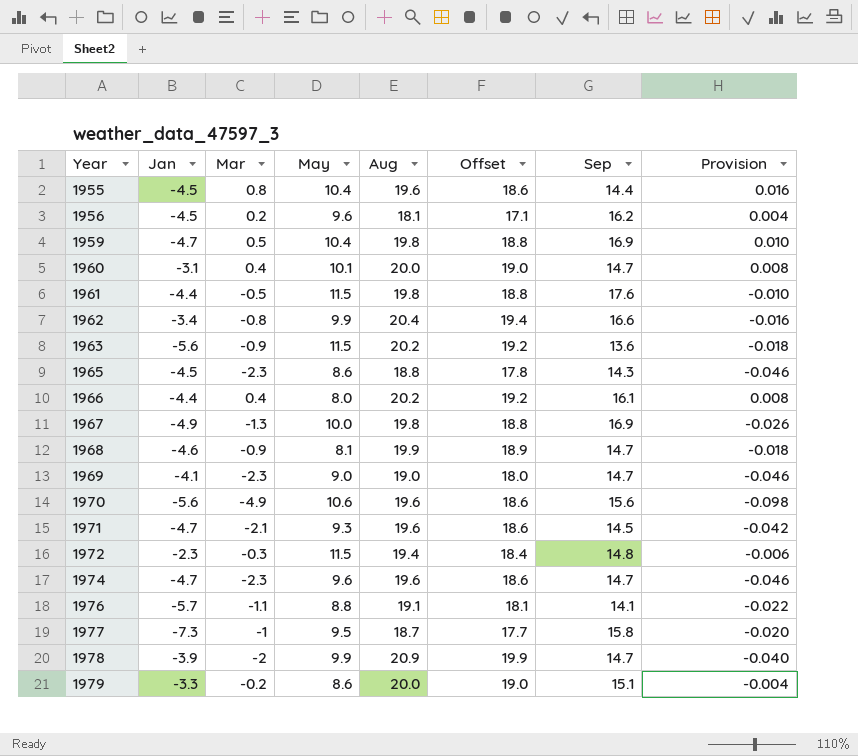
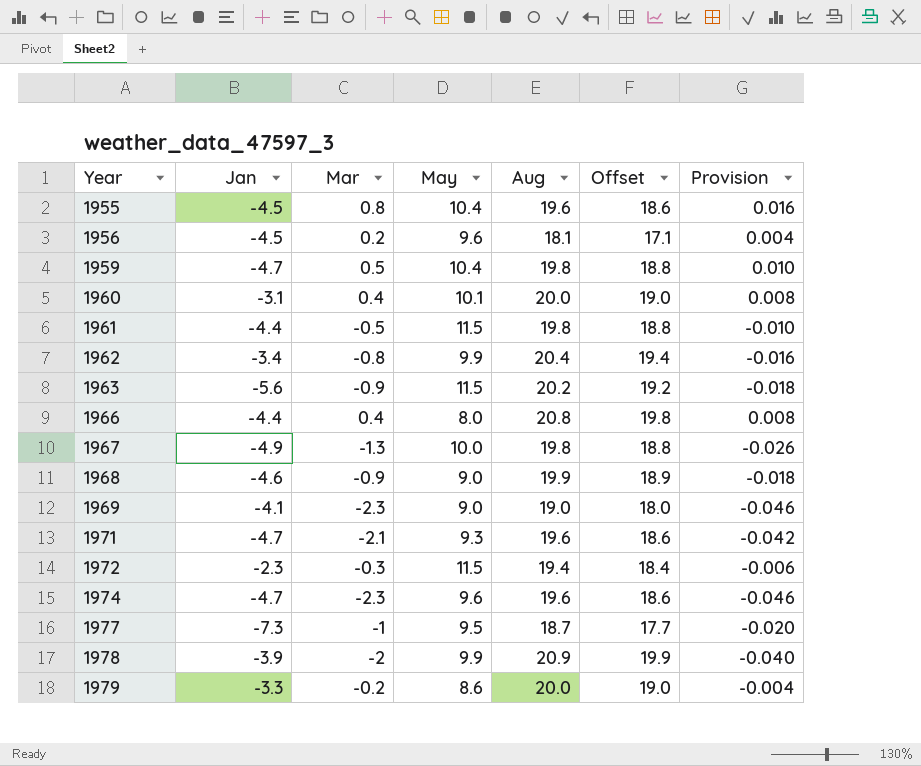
column Sep | position: 7 -> none
row 1965: -4.5 | -2.3 | 8.6 | 18.8 | 17.8 | 14.3 | -0.046 -> none
row 1970: -5.6 | -4.9 | 10.6 | 19.6 | 18.6 | 15.6 | -0.098 -> none
row 1976: -5.7 | -1.1 | 8.8 | 19.1 | 18.1 | 14.1 | -0.022 -> none
1966 | Aug: 20.2 -> 20.8
1966 | Offset: 19.2 -> 19.8
1968 | May: 8.1 -> 9.0

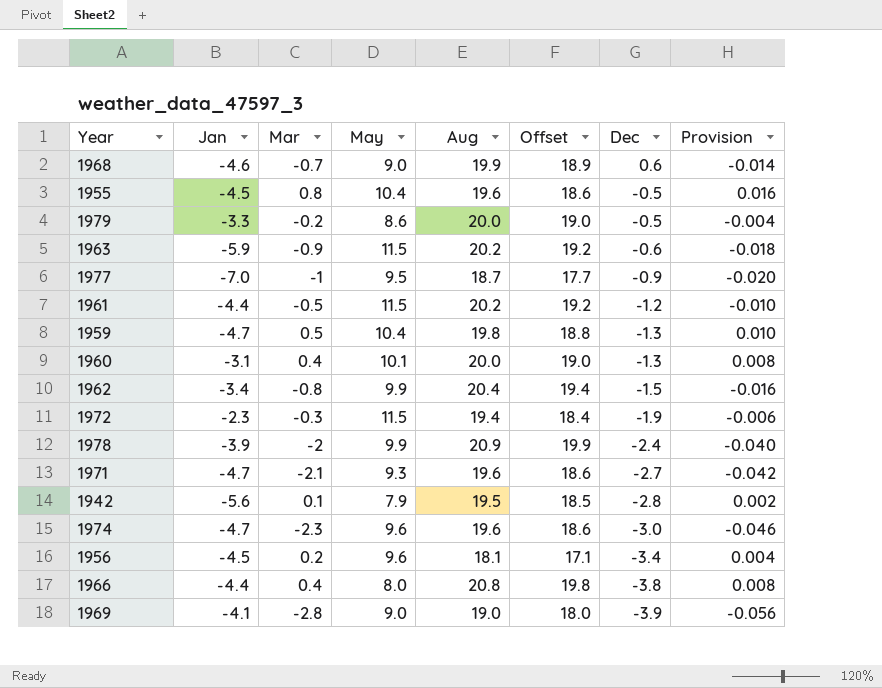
row order: Year ascending -> Dec descending
column Dec | position: none -> 7
row 1967: -4.9 | -1.3 | 10.0 | 19.8 | 18.8 | -0.026 -> none
1968 | Mar: -0.9 -> -0.7
1968 | Provision: -0.018 -> -0.014
1963 | Jan: -5.6 -> -5.9
1977 | Jan: -7.3 -> -7.0
1961 | Aug: 19.8 -> 20.2
1961 | Offset: 18.8 -> 19.2
row 1942: none -> -5.6 | 0.1 | 7.9 | 19.5 | 18.5 | -2.8 | 0.002
1969 | Mar: -2.3 -> -2.8
1969 | Provision: -0.046 -> -0.056

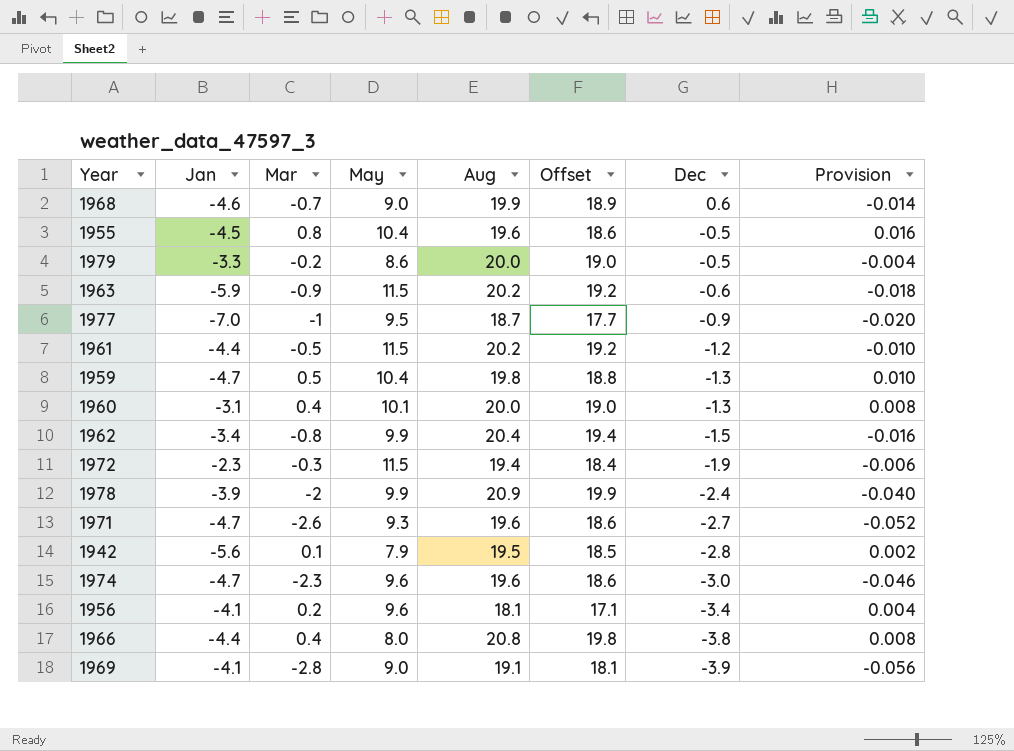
1971 | Mar: -2.1 -> -2.6
1971 | Provision: -0.042 -> -0.052
1956 | Jan: -4.5 -> -4.1
1969 | Aug: 19.0 -> 19.1
1969 | Offset: 18.0 -> 18.1

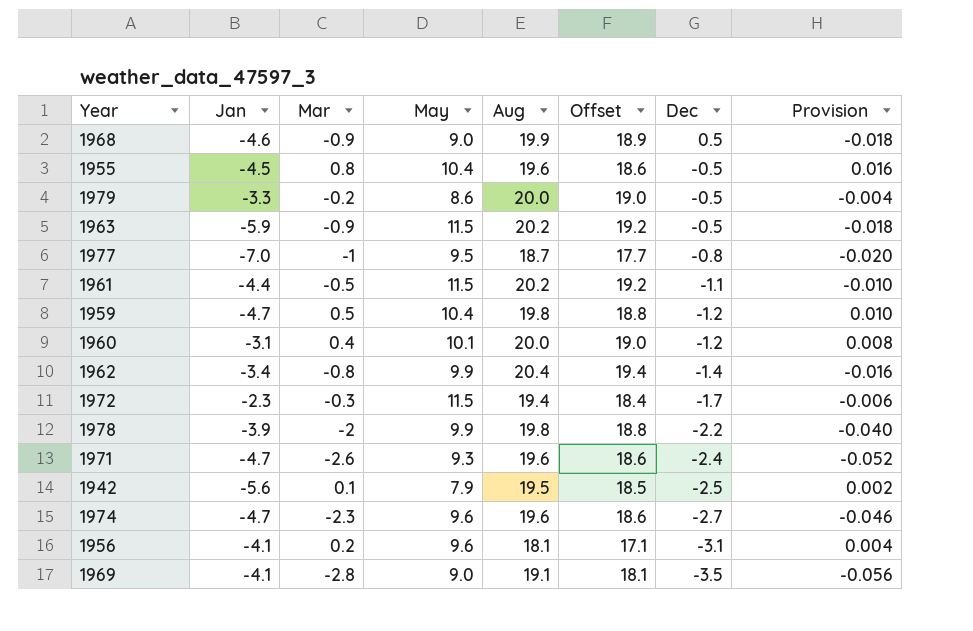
row 1966: -4.4 | 0.4 | 8.0 | 20.8 | 19.8 | -3.8 | 0.008 -> none
1968 | Mar: -0.7 -> -0.9
1968 | Dec: 0.6 -> 0.5
1968 | Provision: -0.014 -> -0.018
1963 | Dec: -0.6 -> -0.5
1977 | Dec: -0.9 -> -0.8
1961 | Dec: -1.2 -> -1.1
1959 | Dec: -1.3 -> -1.2
1960 | Dec: -1.3 -> -1.2
1962 | Dec: -1.5 -> -1.4
1972 | Dec: -1.9 -> -1.7
1978 | Aug: 20.9 -> 19.8
1978 | Offset: 19.9 -> 18.8
1978 | Dec: -2.4 -> -2.2
1971 | Dec: -2.7 -> -2.4
1942 | Dec: -2.8 -> -2.5
1974 | Dec: -3.0 -> -2.7
1956 | Dec: -3.4 -> -3.1
1969 | Dec: -3.9 -> -3.5

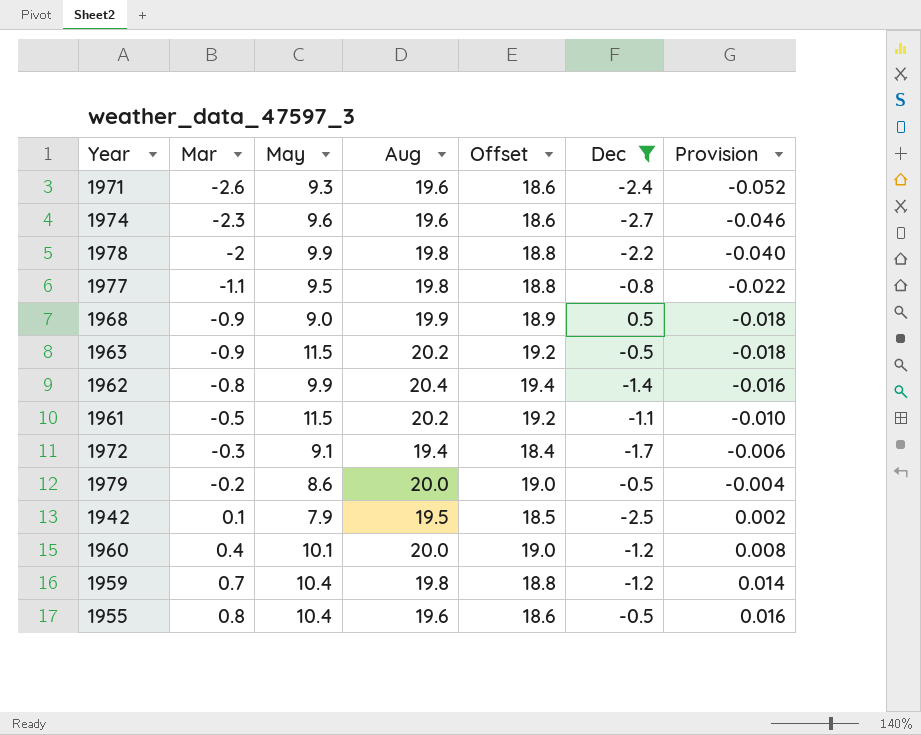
filter: none -> Dec >= -2.7
row order: Dec descending -> Mar ascending
column Jan | position: 2 -> none
1977 | Mar: -1 -> -1.1
1977 | Aug: 18.7 -> 19.8
1977 | Offset: 17.7 -> 18.8
1977 | Provision: -0.020 -> -0.022
1972 | May: 11.5 -> 9.1
1959 | Mar: 0.5 -> 0.7
1959 | Provision: 0.010 -> 0.014

